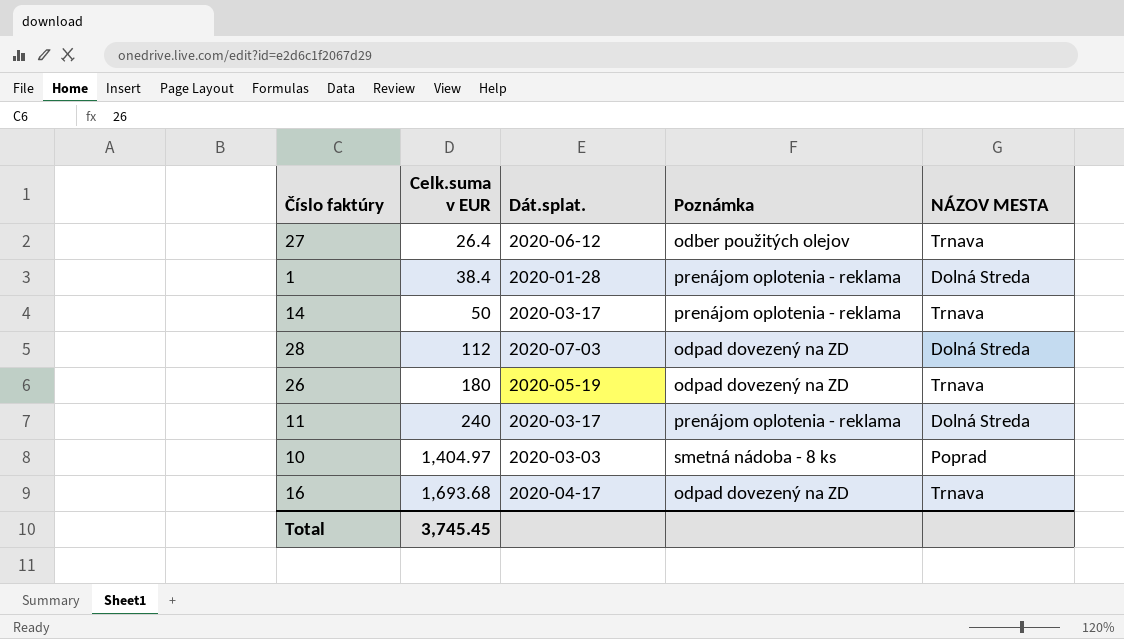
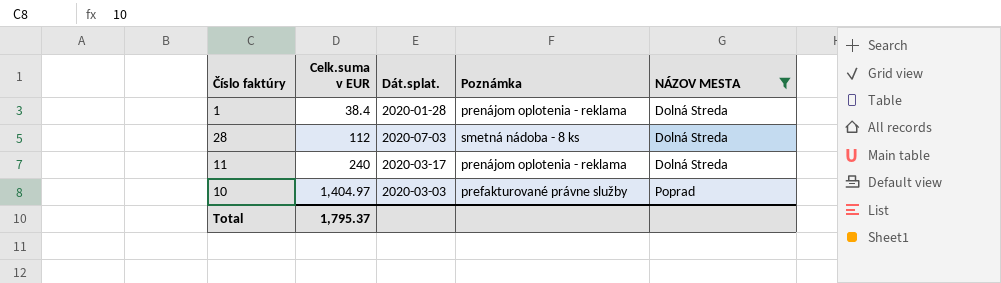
filter: none -> NÁZOV MESTA != Trnava
28 | Poznámka: odpad dovezený na ZD -> smetná nádoba - 8 ks
10 | Poznámka: smetná nádoba - 8 ks -> prefakturované právne služby
Total | Celk.suma v EUR: 3,745.45 -> 1,795.37

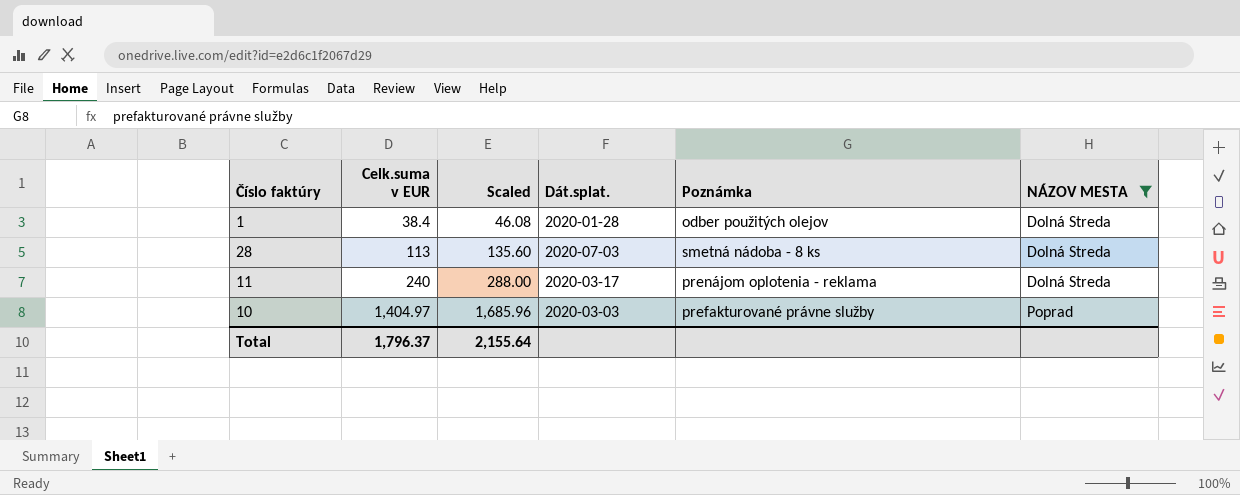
column Scaled | formula: none -> [Celk.suma v EUR] * 1.2
1 | Poznámka: prenájom oplotenia - reklama -> odber použitých olejov
28 | Celk.suma v EUR: 112 -> 113
Total | Celk.suma v EUR: 1,795.37 -> 1,796.37

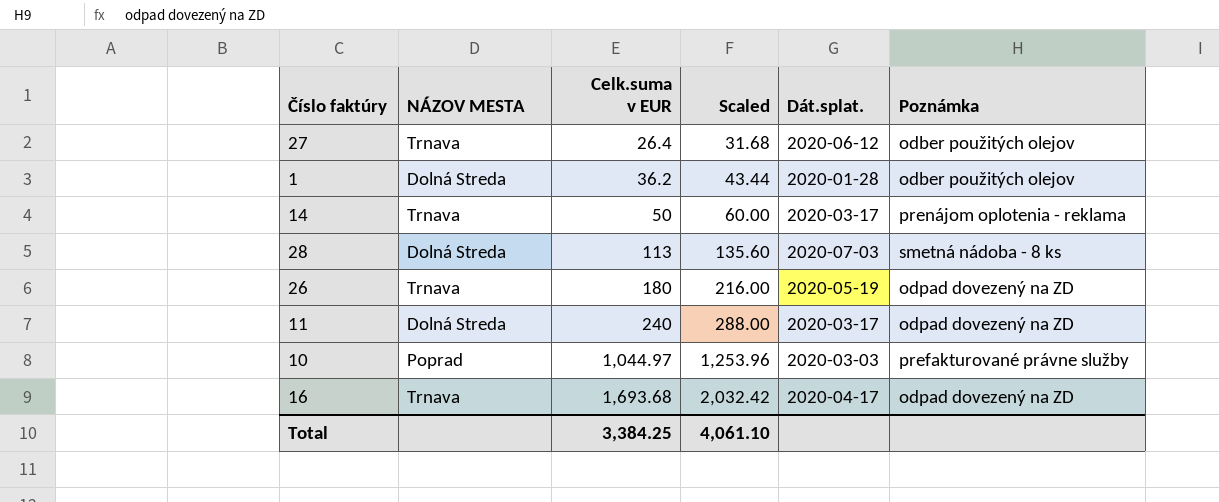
filter: NÁZOV MESTA != Trnava -> none
column NÁZOV MESTA | position: 6 -> 2
1 | Celk.suma v EUR: 38.4 -> 36.2
1 | Scaled: 46.08 -> 43.44
11 | Poznámka: prenájom oplotenia - reklama -> odpad dovezený na ZD
10 | Celk.suma v EUR: 1,404.97 -> 1,044.97
10 | Scaled: 1,685.96 -> 1,253.96
Total | Celk.suma v EUR: 1,796.37 -> 3,384.25
Total | Scaled: 2,155.64 -> 4,061.10

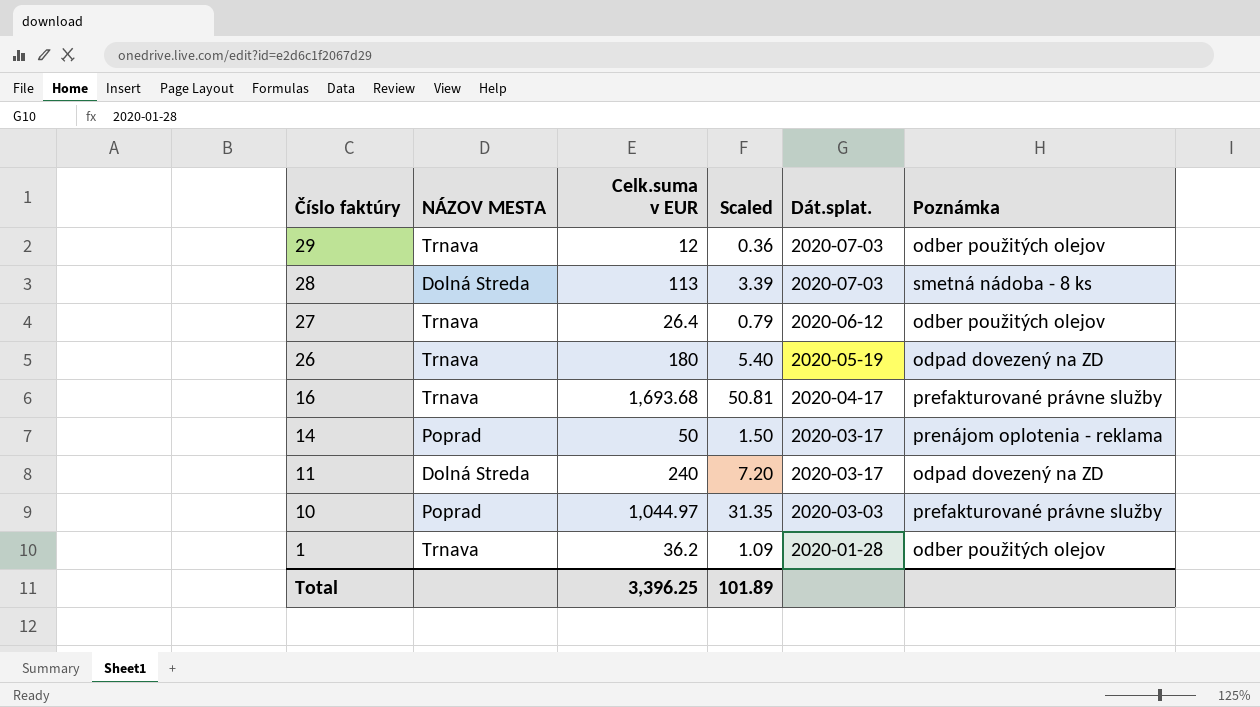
row order: Celk.suma v EUR ascending -> Číslo faktúry descending
column Scaled | formula: [Celk.suma v EUR] * 1.2 -> [Celk.suma v EUR] * 0.03
row 29: none -> Trnava | 12 | 0.36 | 2020-07-03 | odber použitých olejov
16 | Poznámka: odpad dovezený na ZD -> prefakturované právne služby
14 | NÁZOV MESTA: Trnava -> Poprad
1 | NÁZOV MESTA: Dolná Streda -> Trnava
Total | Celk.suma v EUR: 3,384.25 -> 3,396.25
Total | Scaled: 4,061.10 -> 101.89

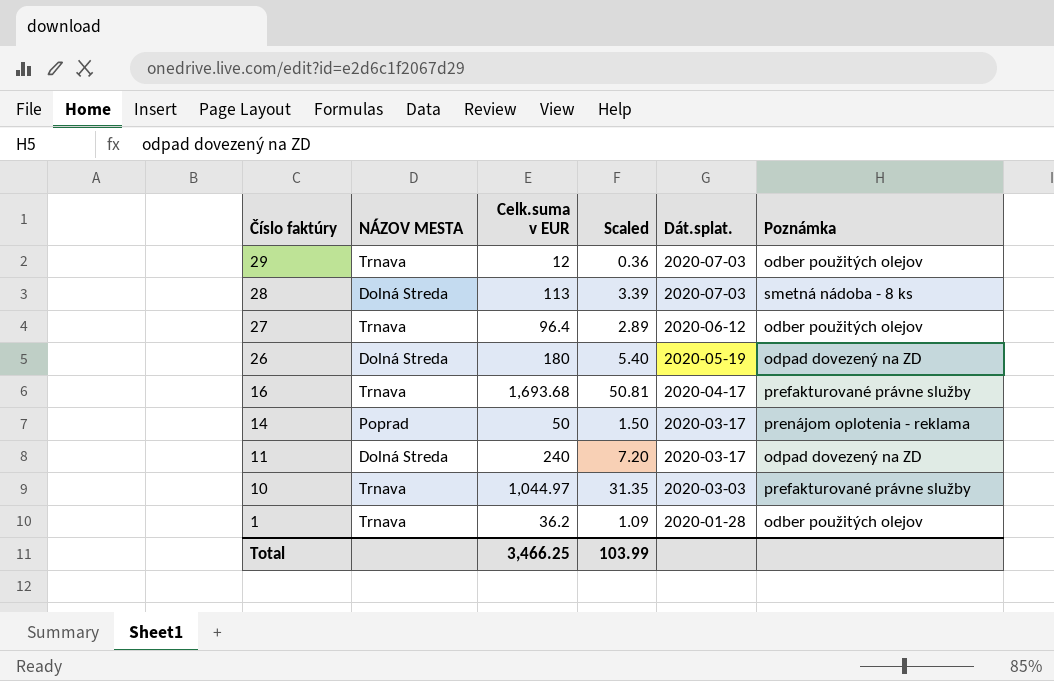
27 | Celk.suma v EUR: 26.4 -> 96.4
27 | Scaled: 0.79 -> 2.89
26 | NÁZOV MESTA: Trnava -> Dolná Streda
10 | NÁZOV MESTA: Poprad -> Trnava
Total | Celk.suma v EUR: 3,396.25 -> 3,466.25
Total | Scaled: 101.89 -> 103.99

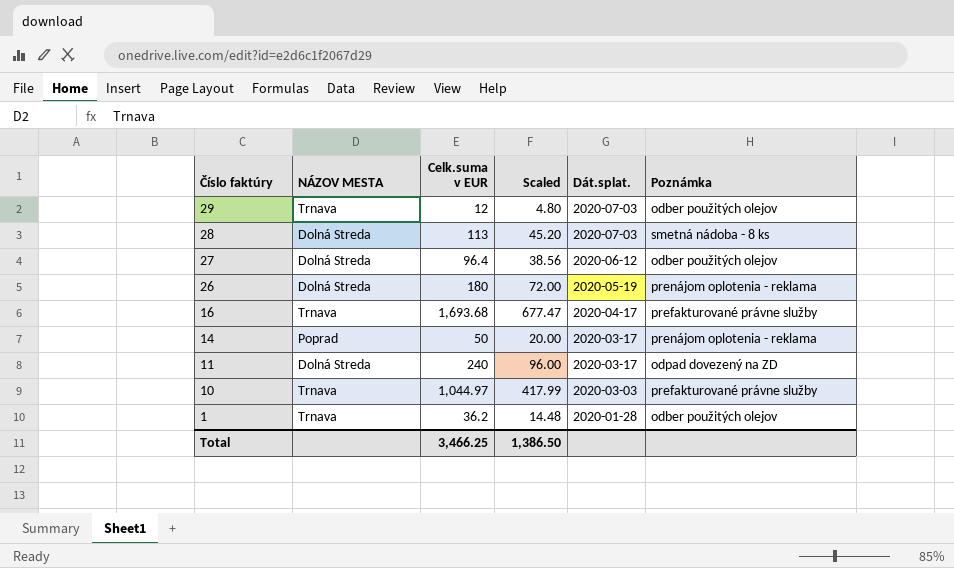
column Scaled | formula: [Celk.suma v EUR] * 0.03 -> [Celk.suma v EUR] * 0.4
27 | NÁZOV MESTA: Trnava -> Dolná Streda
26 | Poznámka: odpad dovezený na ZD -> prenájom oplotenia - reklama
Total | Scaled: 103.99 -> 1,386.50

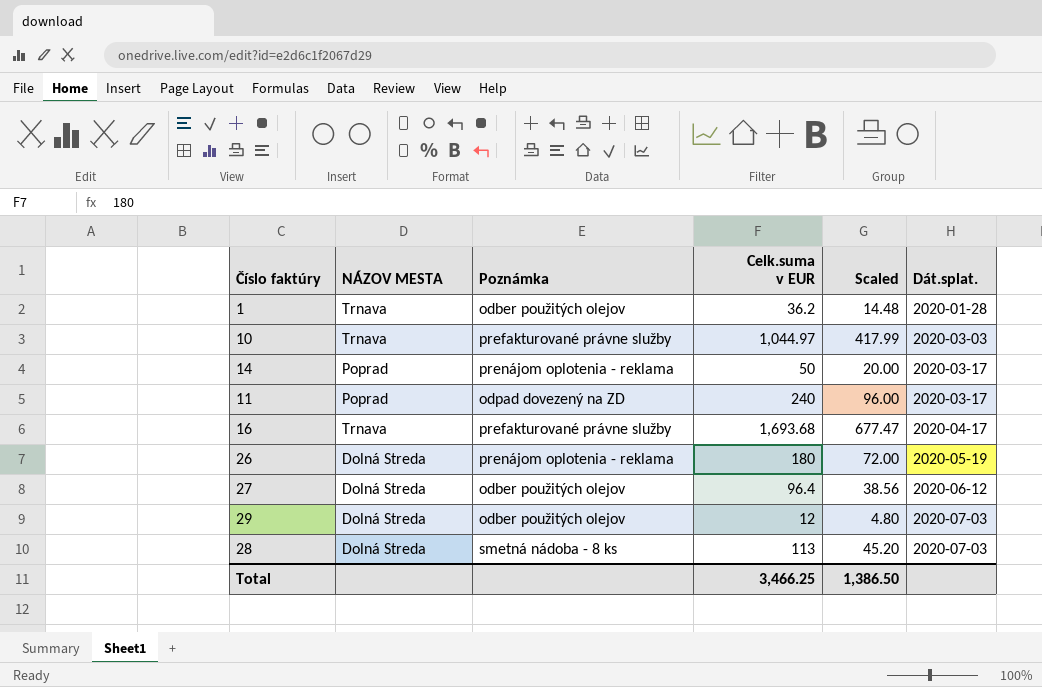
row order: Číslo faktúry descending -> Dát.splat. ascending
column Poznámka | position: 6 -> 3
11 | NÁZOV MESTA: Dolná Streda -> Poprad
29 | NÁZOV MESTA: Trnava -> Dolná Streda

